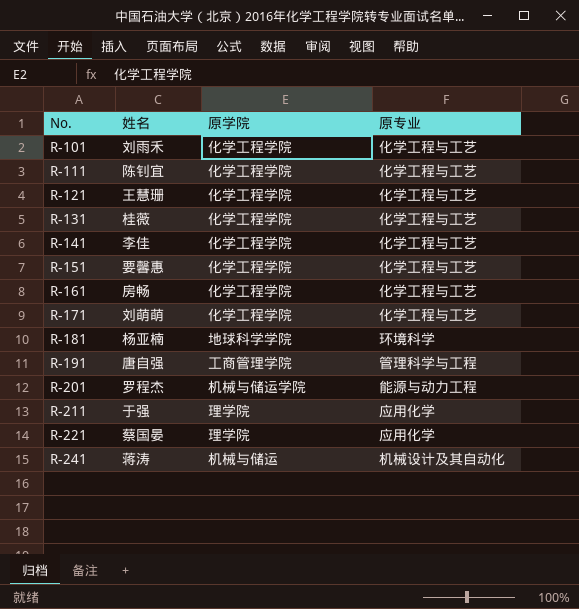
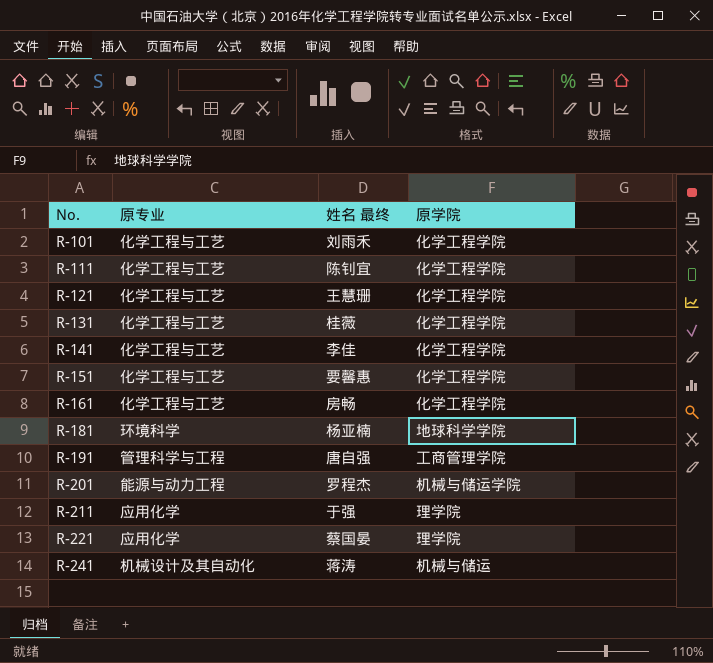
column 原专业 | position: 4 -> 2
column name: 姓名 -> 姓名 最终
row R-171: 刘萌萌 | 化学工程学院 | 化学工程与工艺 -> none

